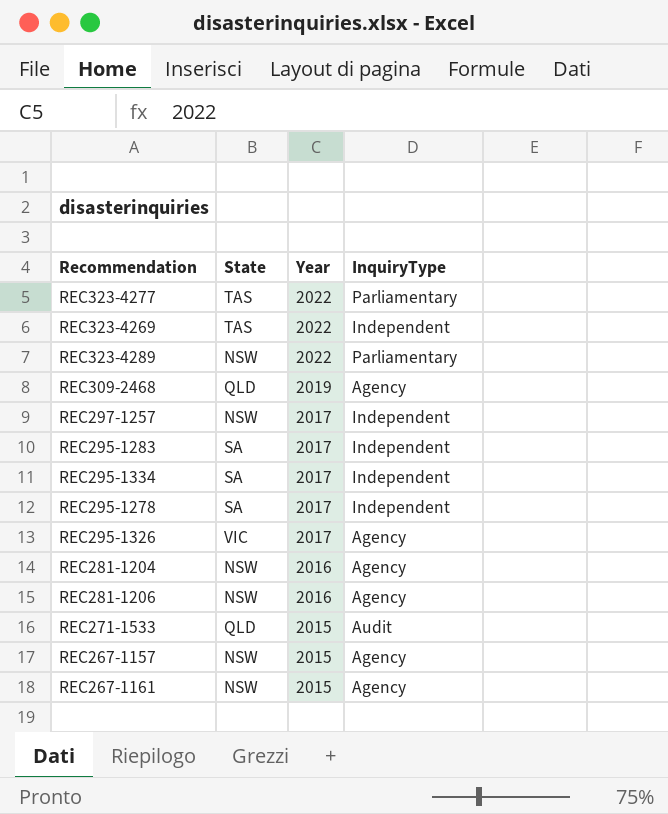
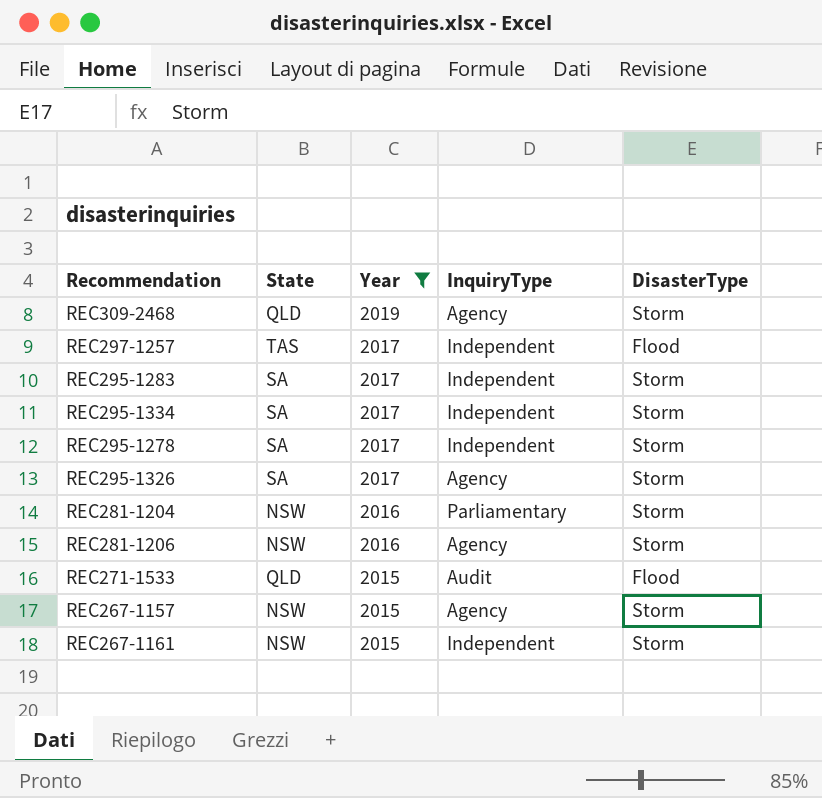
filter: none -> Year != 2022
column DisasterType | position: none -> 5
REC297-1257 | State: NSW -> TAS
REC295-1326 | State: VIC -> SA
REC281-1204 | InquiryType: Agency -> Parliamentary
REC267-1161 | InquiryType: Agency -> Independent

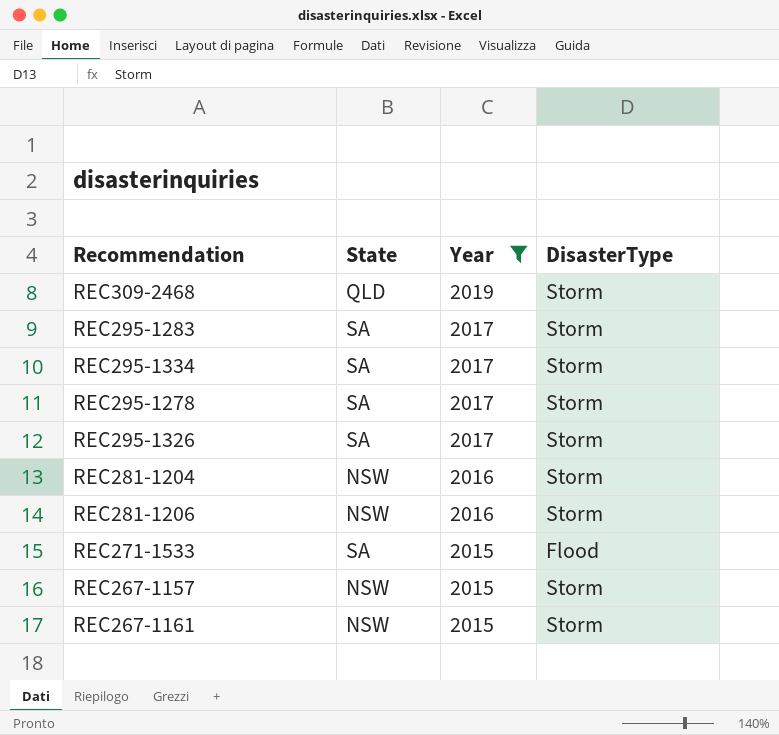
column InquiryType | position: 4 -> none
row REC297-1257: TAS | 2017 | Independent | Flood -> none
REC271-1533 | State: QLD -> SA

